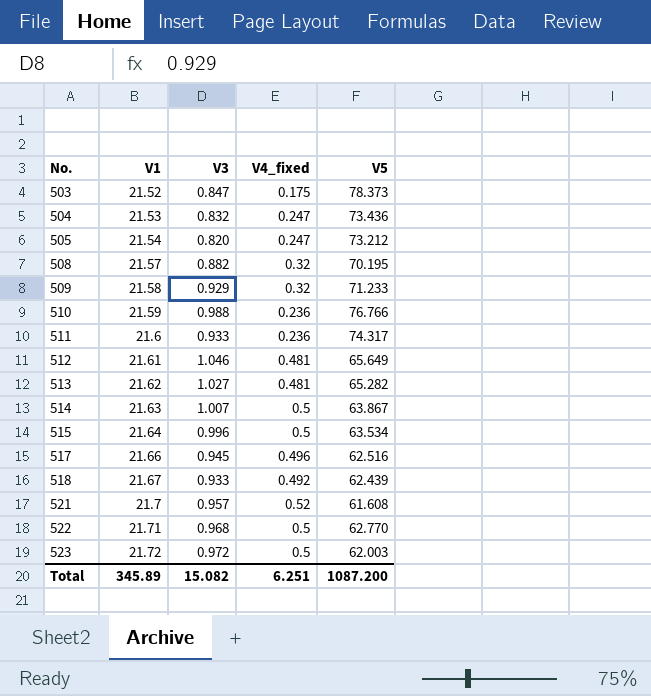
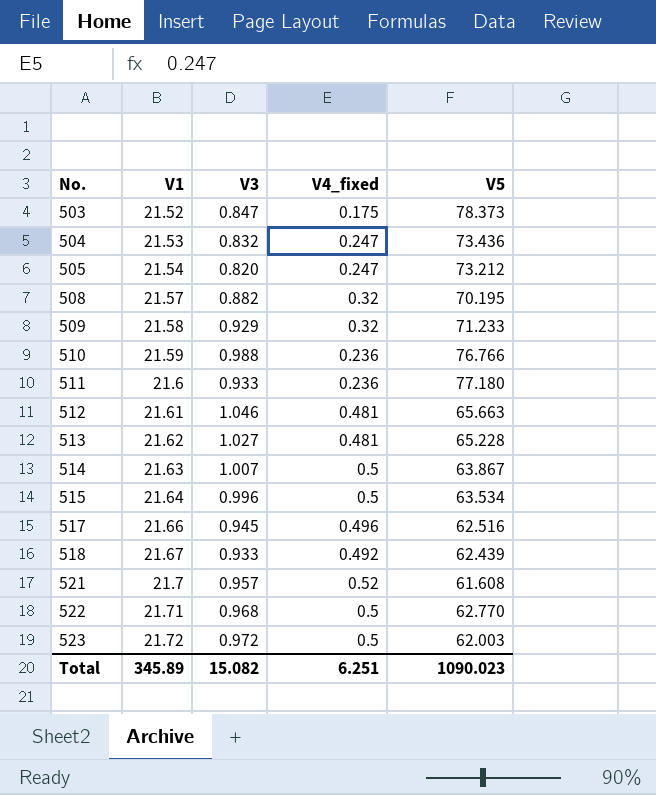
511 | V5: 74.317 -> 77.180
512 | V5: 65.649 -> 65.663
513 | V5: 65.282 -> 65.228
Total | V5: 1087.200 -> 1090.023

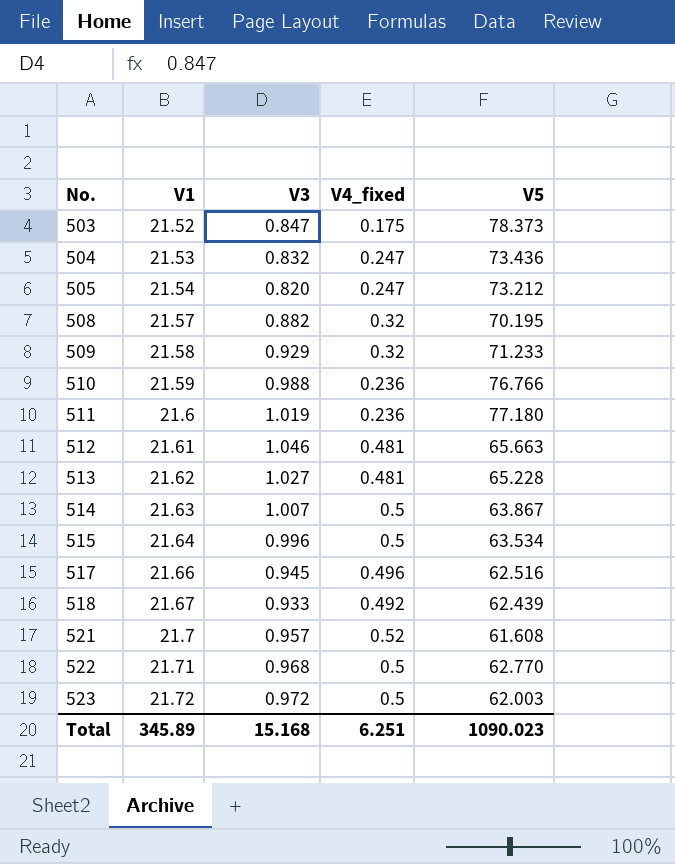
511 | V3: 0.933 -> 1.019
Total | V3: 15.082 -> 15.168

